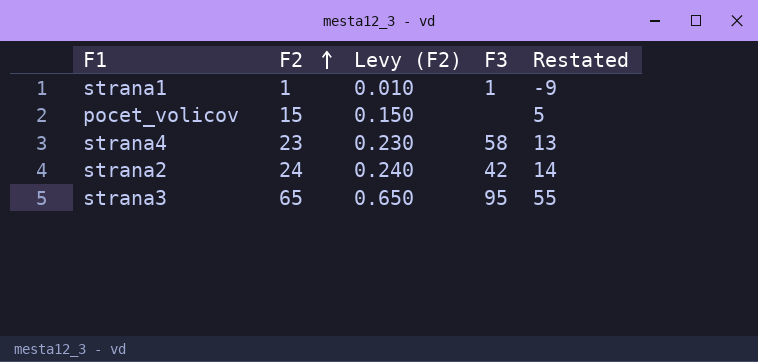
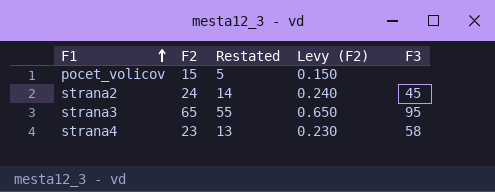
row order: F2 ascending -> F1 ascending
column Restated | position: 5 -> 3
row strana1: 1 | 0.010 | 1 | -9 -> none
strana2 | F3: 42 -> 45

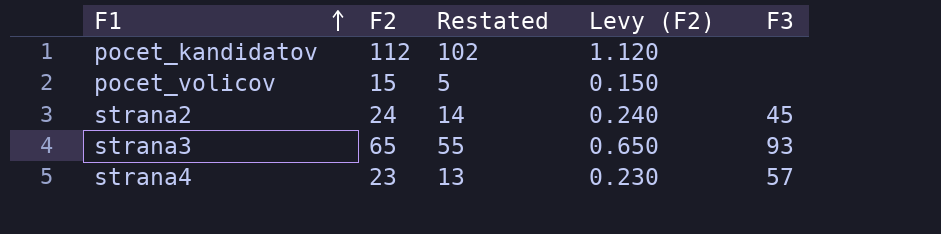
row pocet_kandidatov: none -> 112 | 102 | 1.120 | none
strana3 | F3: 95 -> 93
strana4 | F3: 58 -> 57

